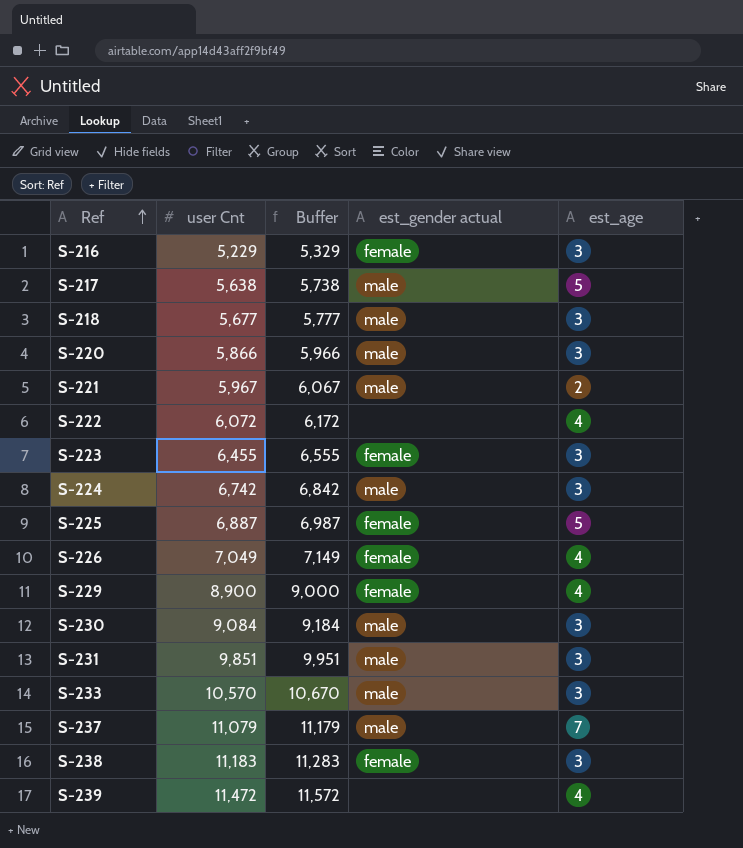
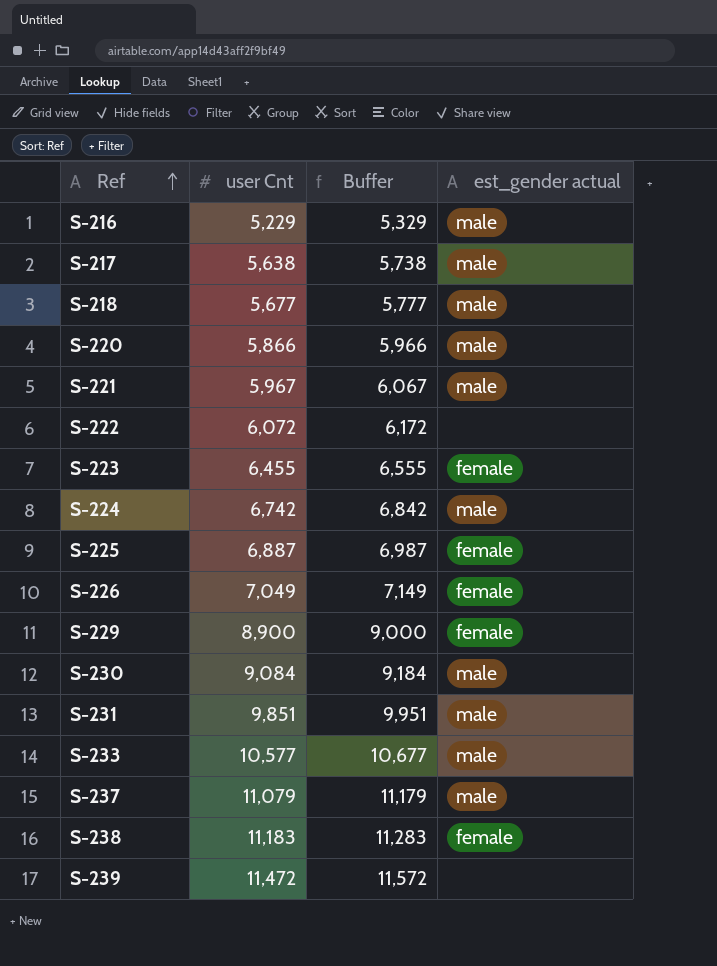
column est_age | position: 5 -> none
S-216 | est_gender actual: female -> male
S-233 | user Cnt: 10,570 -> 10,577
S-233 | Buffer: 10,670 -> 10,677

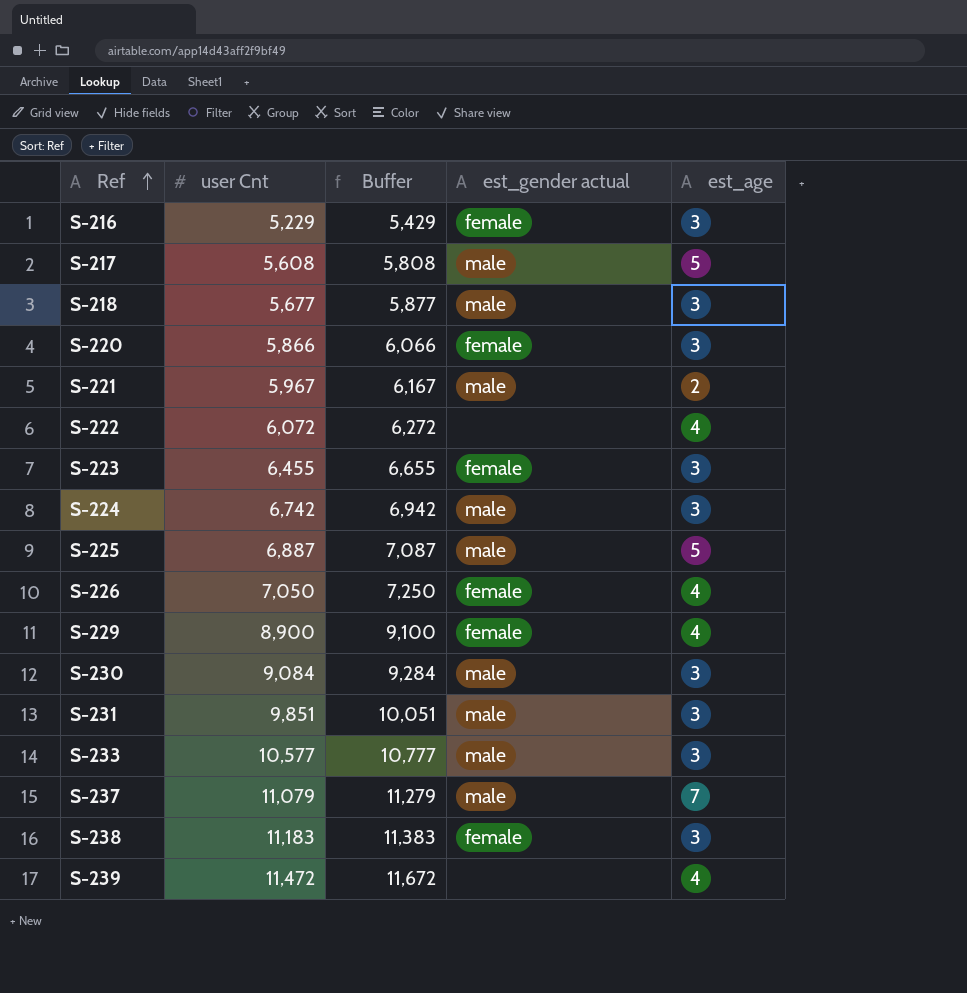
column Buffer | formula: [user Cnt] + 100 -> [user Cnt] + 200
column est_age | position: none -> 5
S-216 | est_gender actual: male -> female
S-217 | user Cnt: 5,638 -> 5,608
S-220 | est_gender actual: male -> female
S-225 | est_gender actual: female -> male
S-226 | user Cnt: 7,049 -> 7,050

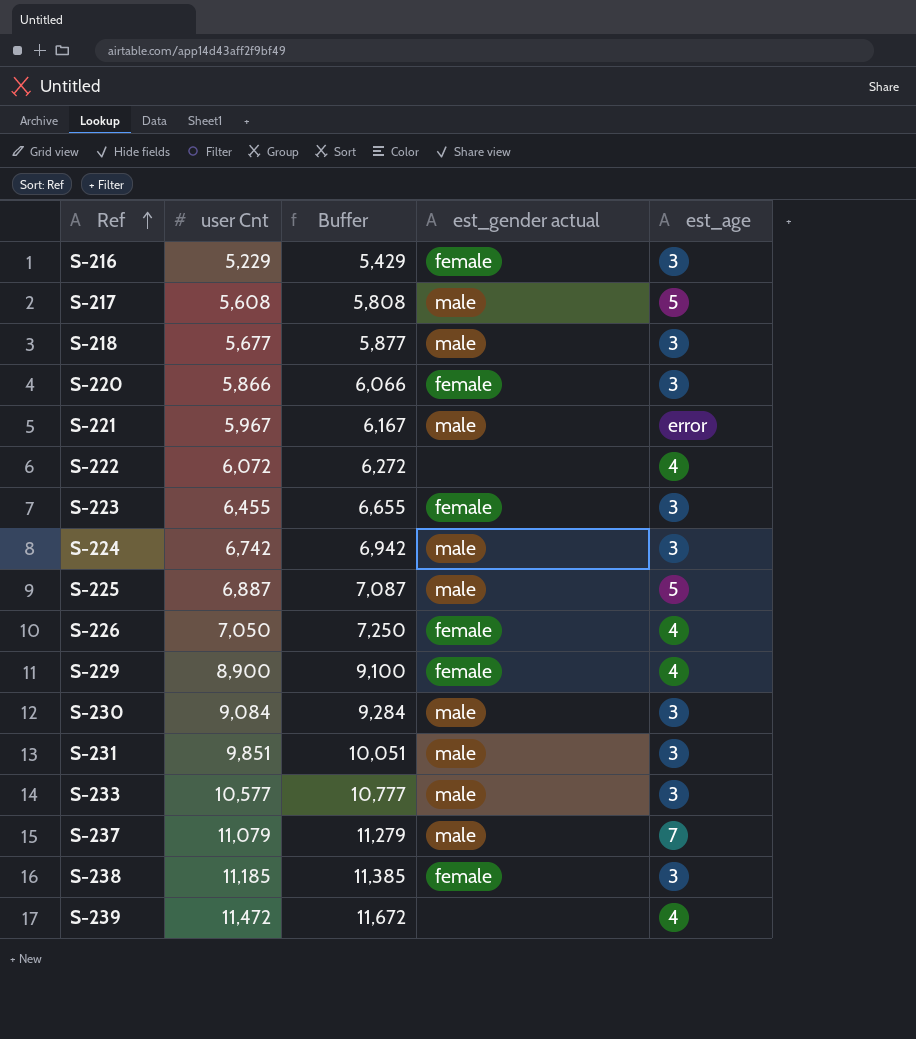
S-221 | est_age: 2 -> error
S-238 | user Cnt: 11,183 -> 11,185
S-238 | Buffer: 11,383 -> 11,385

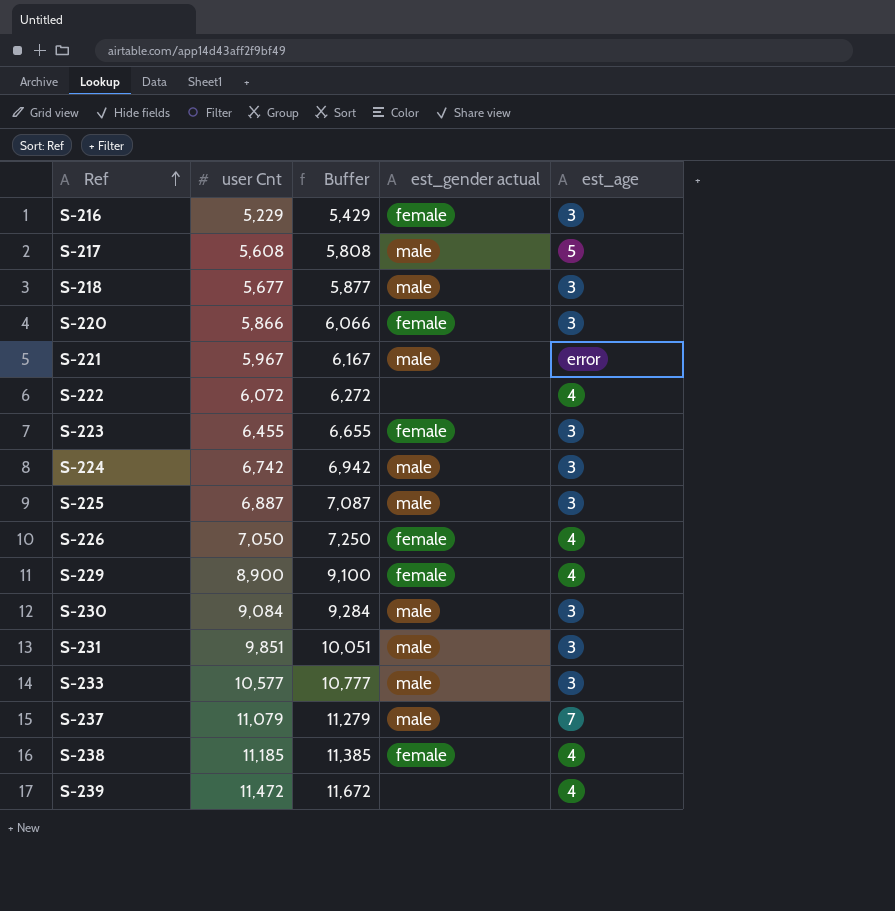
S-225 | est_age: 5 -> 3
S-238 | est_age: 3 -> 4

